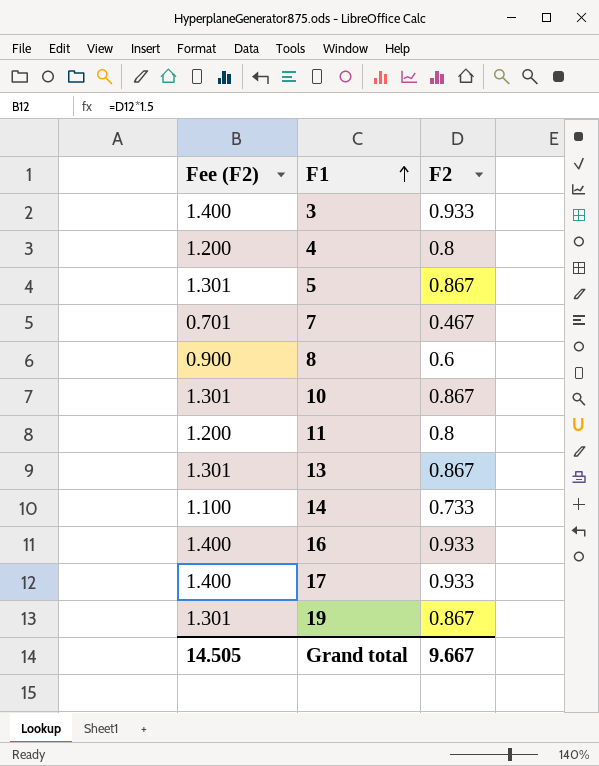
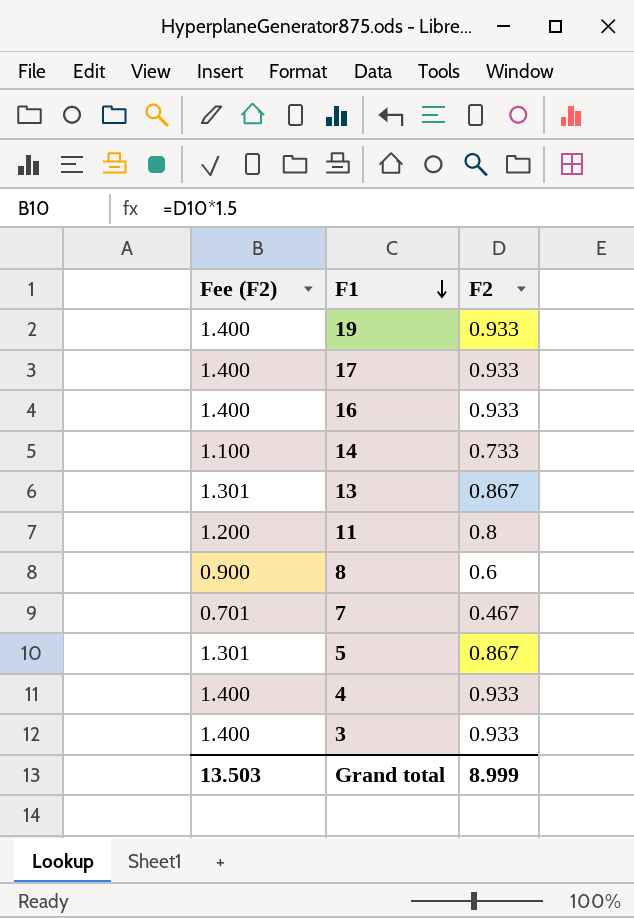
row order: F1 ascending -> F1 descending
row 10: 1.301 | 0.867 -> none
19 | Fee (F2): 1.301 -> 1.400
19 | F2: 0.867 -> 0.933
4 | Fee (F2): 1.200 -> 1.400
4 | F2: 0.8 -> 0.933
Grand total | Fee (F2): 14.505 -> 13.503
Grand total | F2: 9.667 -> 8.999

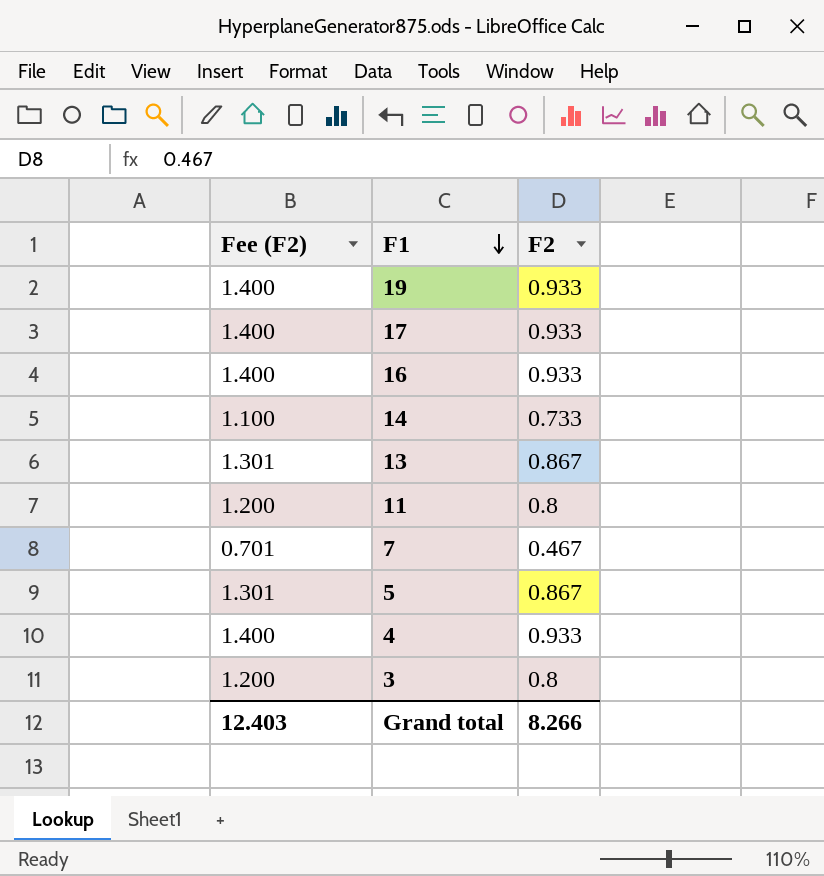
row 8: 0.900 | 0.6 -> none
3 | Fee (F2): 1.400 -> 1.200
3 | F2: 0.933 -> 0.8
Grand total | Fee (F2): 13.503 -> 12.403
Grand total | F2: 8.999 -> 8.266

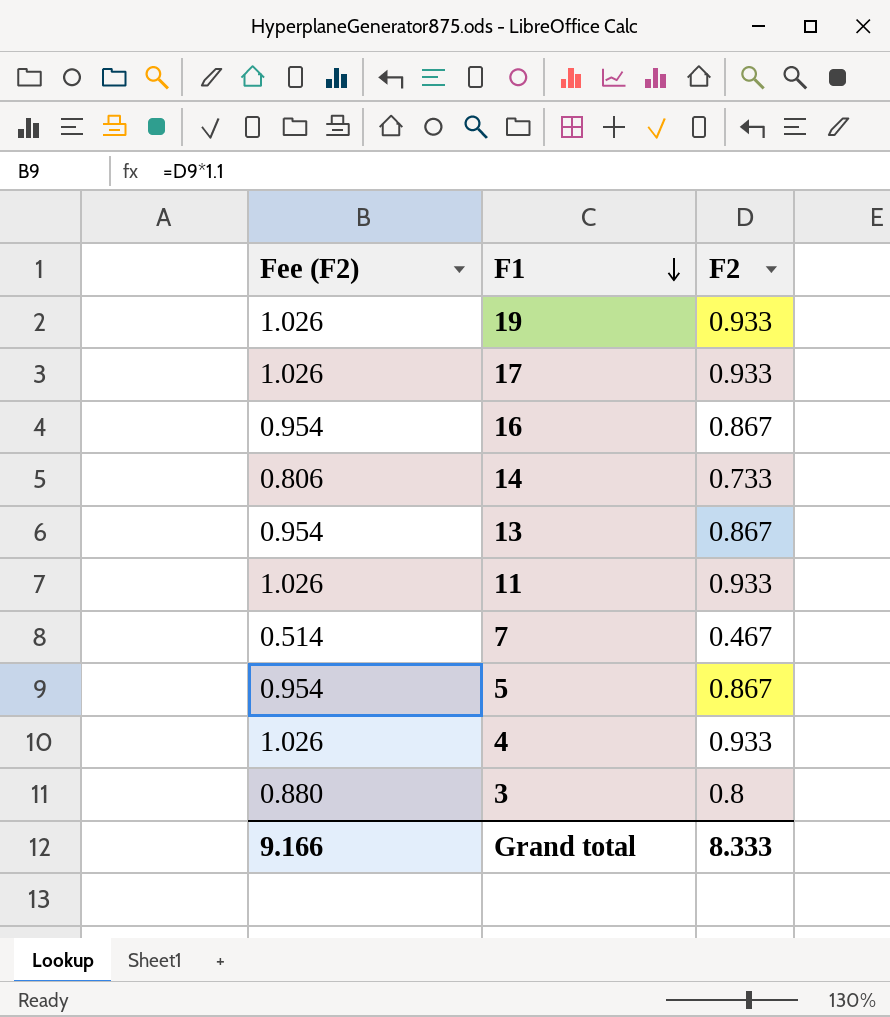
column Fee (F2) | formula: [F2] * 1.5 -> [F2] * 1.1
16 | F2: 0.933 -> 0.867
11 | F2: 0.8 -> 0.933
Grand total | Fee (F2): 12.403 -> 9.166
Grand total | F2: 8.266 -> 8.333

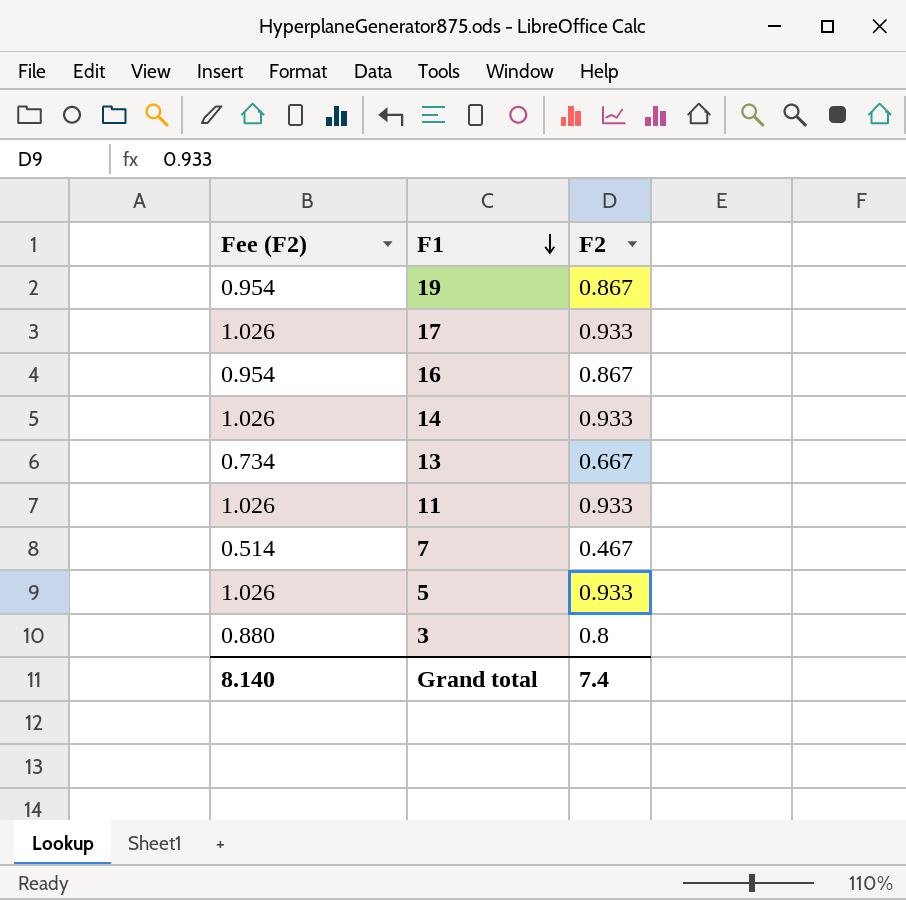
row 4: 1.026 | 0.933 -> none
19 | Fee (F2): 1.026 -> 0.954
19 | F2: 0.933 -> 0.867
14 | Fee (F2): 0.806 -> 1.026
14 | F2: 0.733 -> 0.933
13 | Fee (F2): 0.954 -> 0.734
13 | F2: 0.867 -> 0.667
5 | Fee (F2): 0.954 -> 1.026
5 | F2: 0.867 -> 0.933
Grand total | Fee (F2): 9.166 -> 8.140
Grand total | F2: 8.333 -> 7.4

